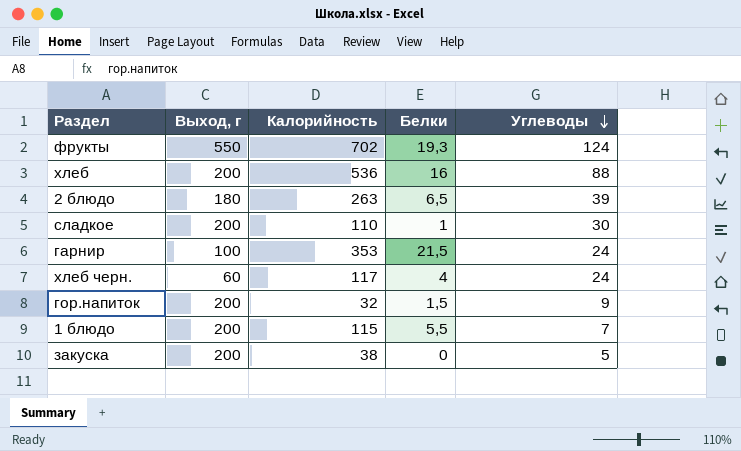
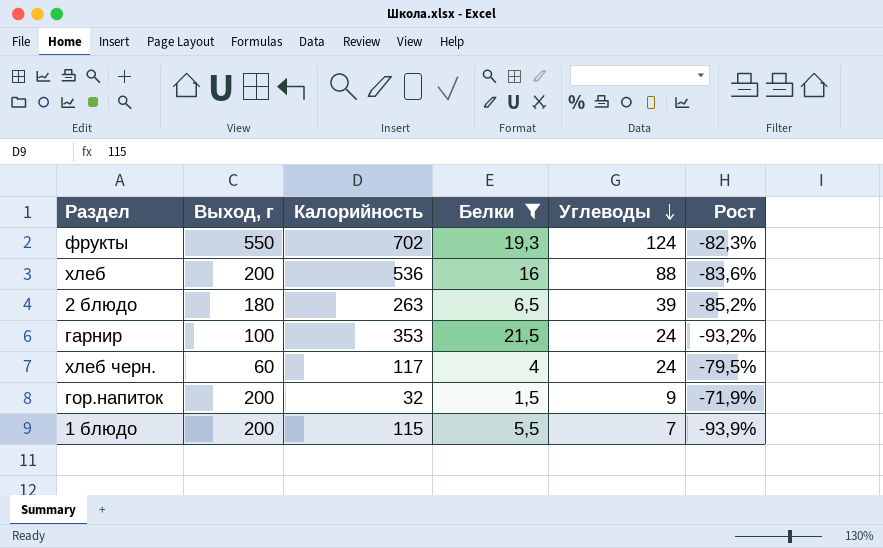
filter: none -> Белки >= 1,5
column Рост | formula: none -> ([Углеводы] - [Калорийность]) / [Калорийность]

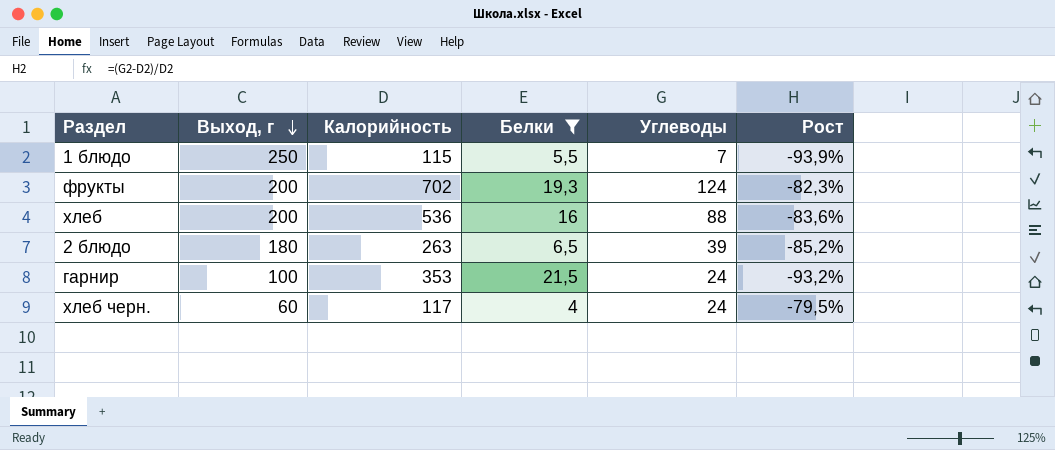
row order: Углеводы descending -> Выход, г descending
row гор.напиток: 200 | 32 | 1,5 | 9 | -71,9% -> none
1 блюдо | Выход, г: 200 -> 250
фрукты | Выход, г: 550 -> 200

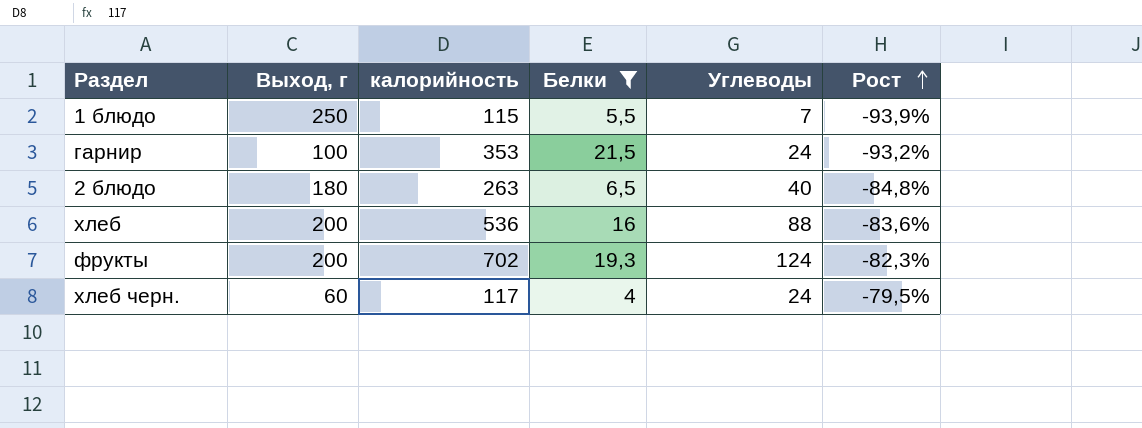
row order: Выход, г descending -> Рост ascending
column name: Калорийность -> калорийность
2 блюдо | Углеводы: 39 -> 40
2 блюдо | Рост: -85,2% -> -84,8%

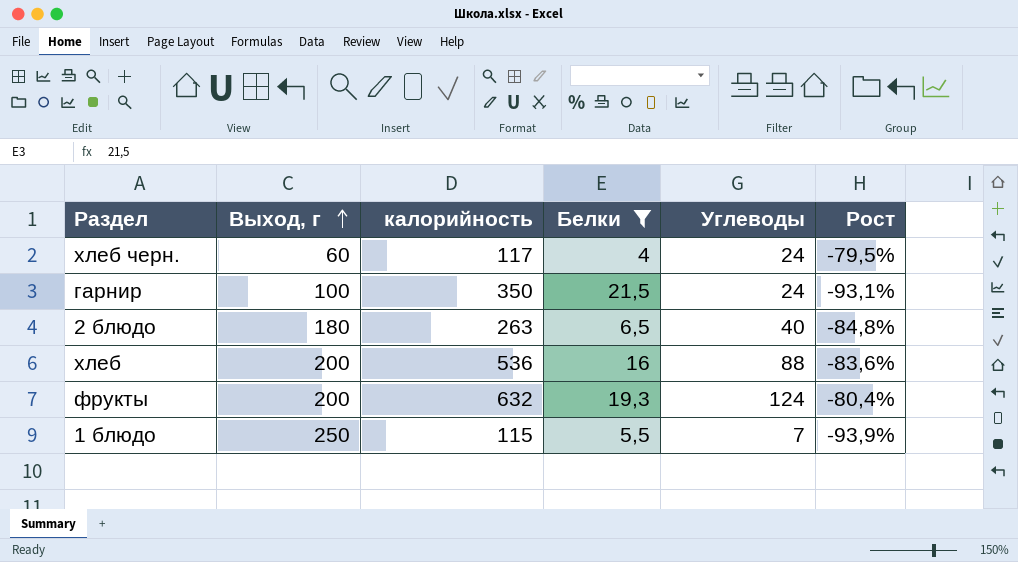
row order: Рост ascending -> Выход, г ascending
гарнир | калорийность: 353 -> 350
гарнир | Рост: -93,2% -> -93,1%
фрукты | калорийность: 702 -> 632
фрукты | Рост: -82,3% -> -80,4%

